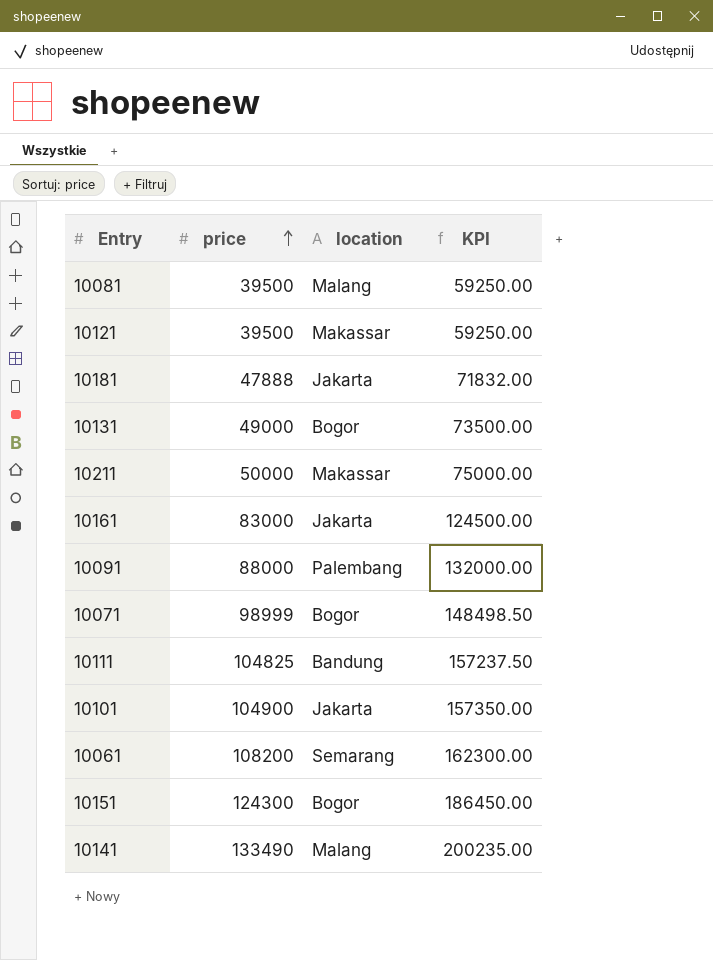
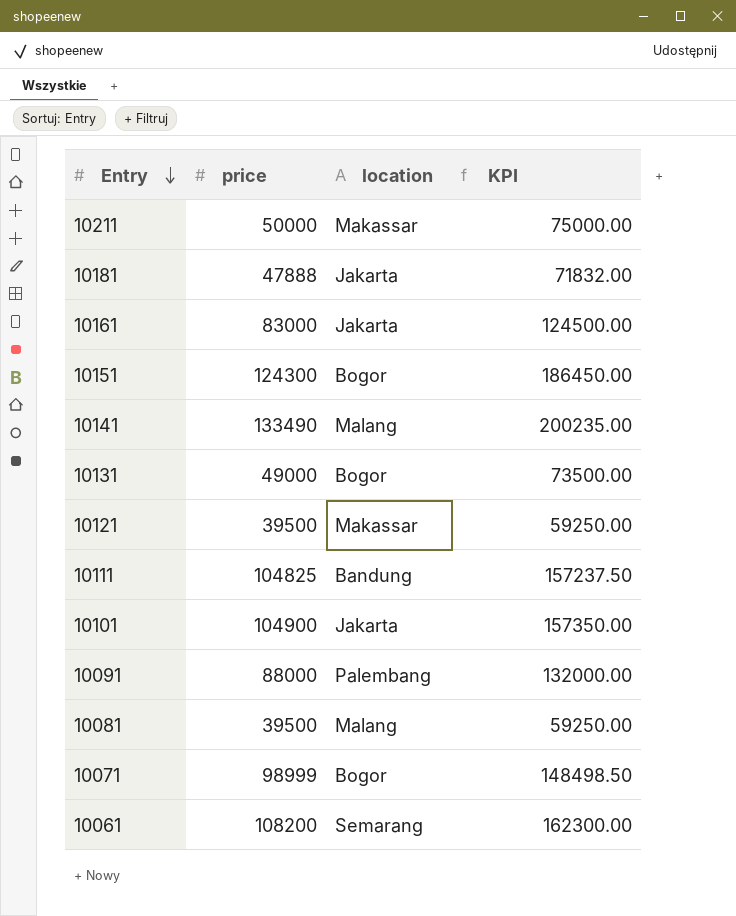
row order: price ascending -> Entry descending

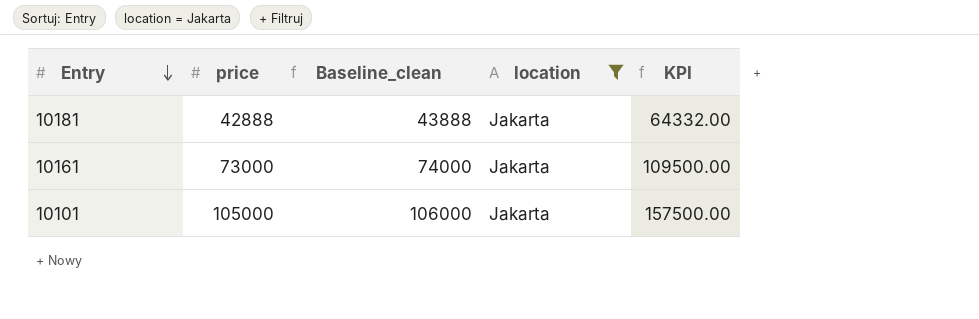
filter: none -> location = Jakarta
column Baseline_clean | formula: none -> [price] + 1000
10181 | price: 47888 -> 42888
10181 | KPI: 71832.00 -> 64332.00
10161 | price: 83000 -> 73000
10161 | KPI: 124500.00 -> 109500.00
10101 | price: 104900 -> 105000
10101 | KPI: 157350.00 -> 157500.00

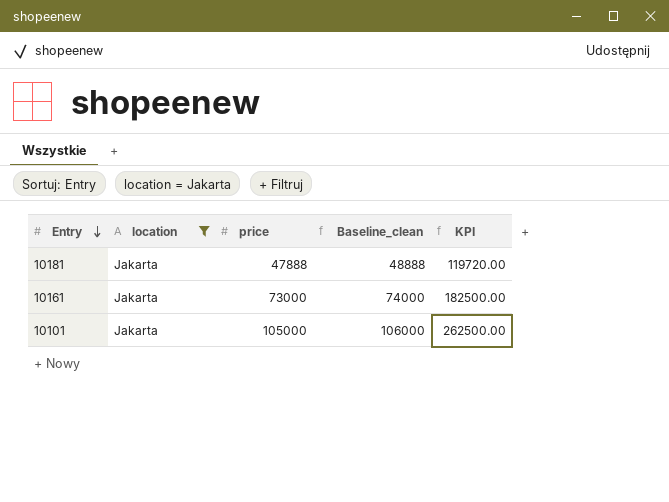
column location | position: 4 -> 2
column KPI | formula: [price] * 1.5 -> [price] * 2.5
10181 | price: 42888 -> 47888
10181 | Baseline_clean: 43888 -> 48888

